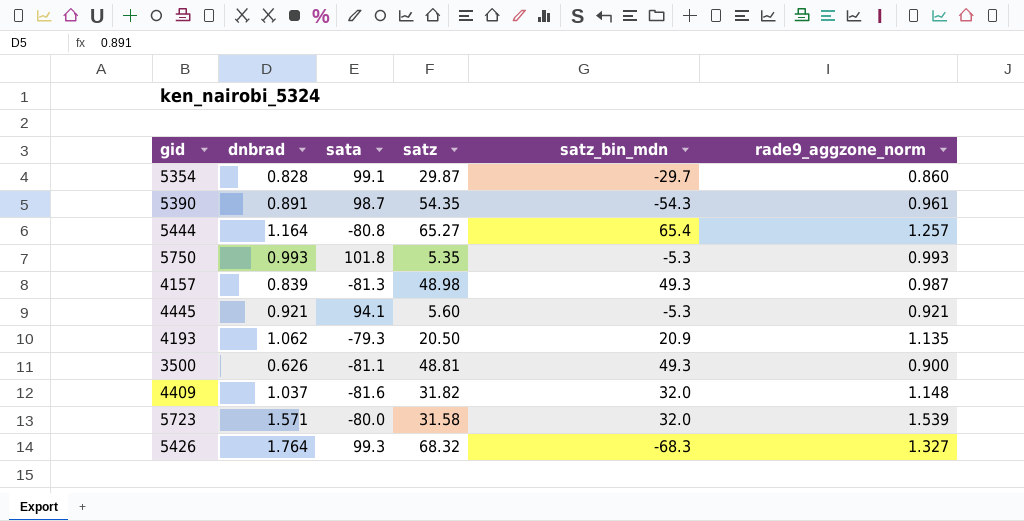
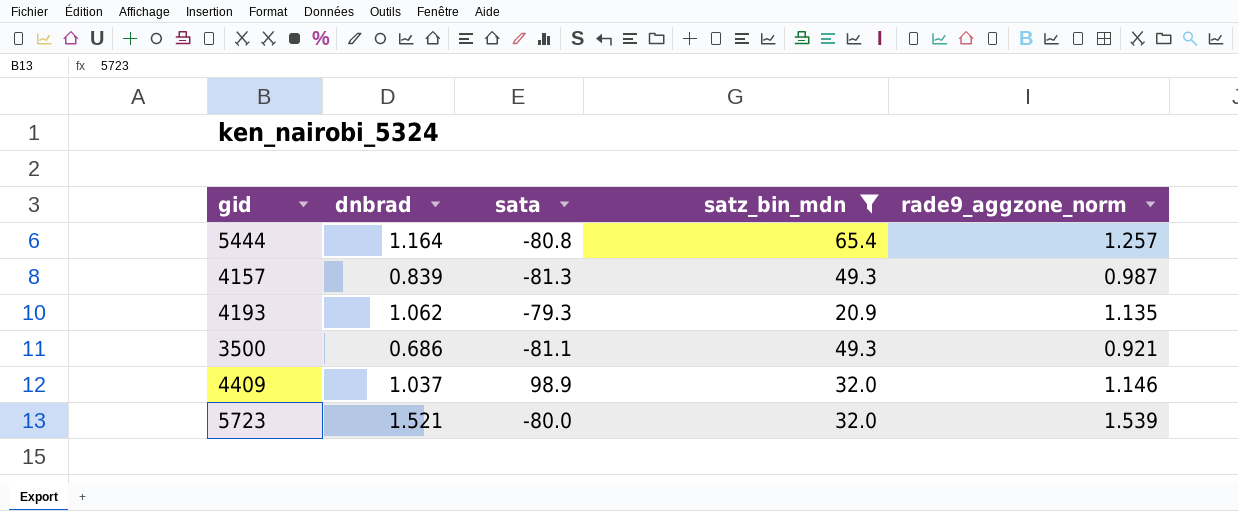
filter: none -> satz_bin_mdn >= 20.9
column satz | position: 4 -> none
3500 | dnbrad: 0.626 -> 0.686
3500 | rade9_aggzone_norm: 0.900 -> 0.921
4409 | sata: -81.6 -> 98.9
4409 | rade9_aggzone_norm: 1.148 -> 1.146
5723 | dnbrad: 1.571 -> 1.521

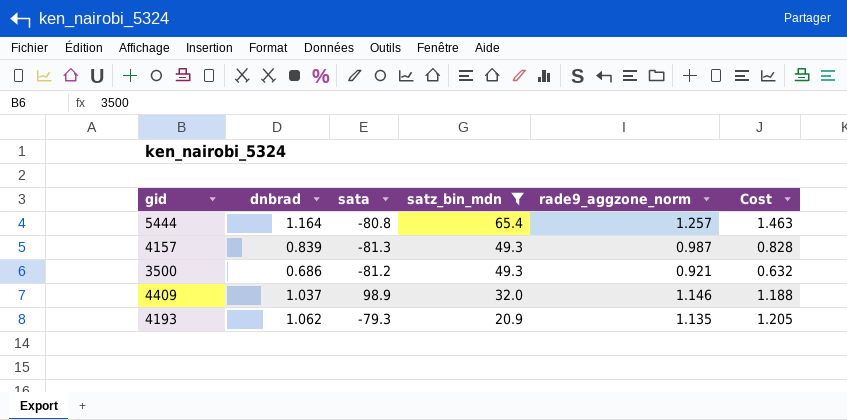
row order: none -> satz_bin_mdn descending
column Cost | formula: none -> [dnbrad] * [rade9_aggzone_norm]
row 5723: 1.521 | -80.0 | 32.0 | 1.539 -> none
3500 | sata: -81.1 -> -81.2

